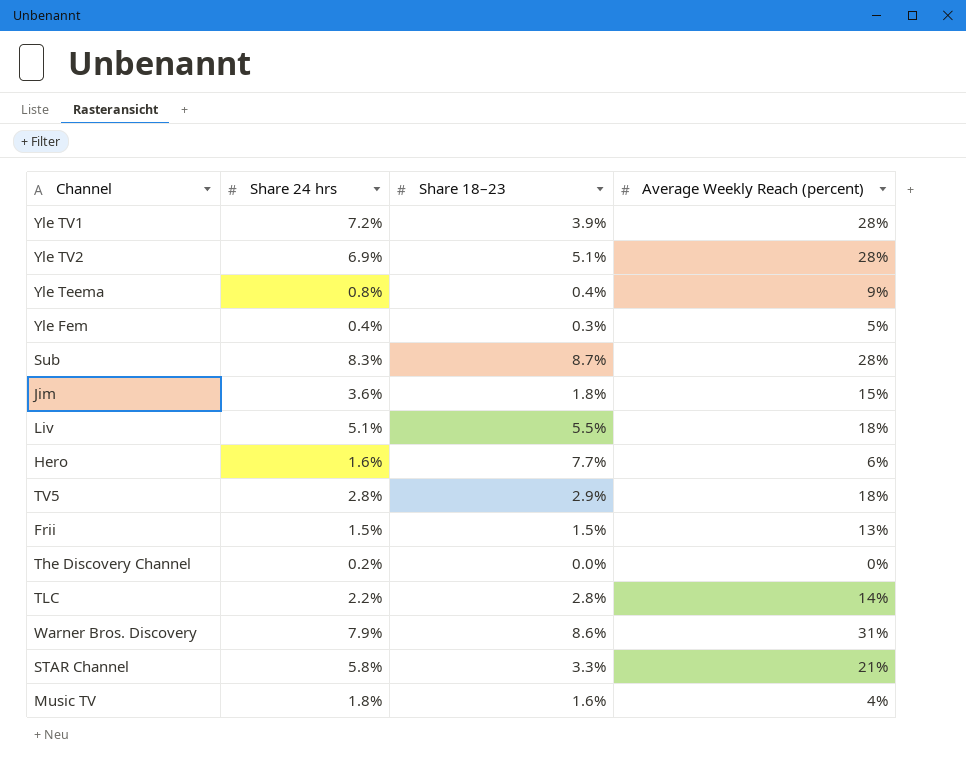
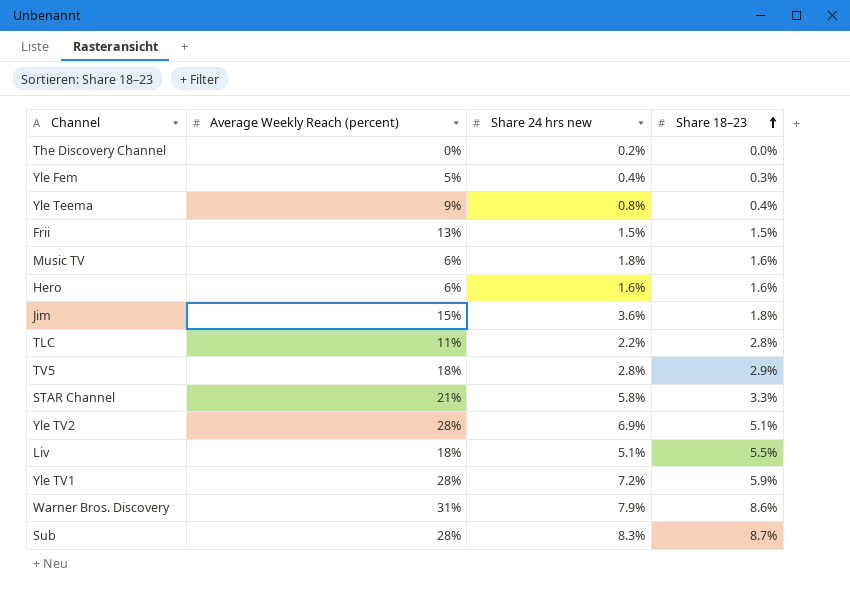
row order: none -> Share 18–23 ascending
column Average Weekly Reach (percent) | position: 4 -> 2
column name: Share 24 hrs -> Share 24 hrs new
Music TV | Average Weekly Reach (percent): 4% -> 6%
Hero | Share 18–23: 7.7% -> 1.6%
TLC | Average Weekly Reach (percent): 14% -> 11%
Yle TV1 | Share 18–23: 3.9% -> 5.9%

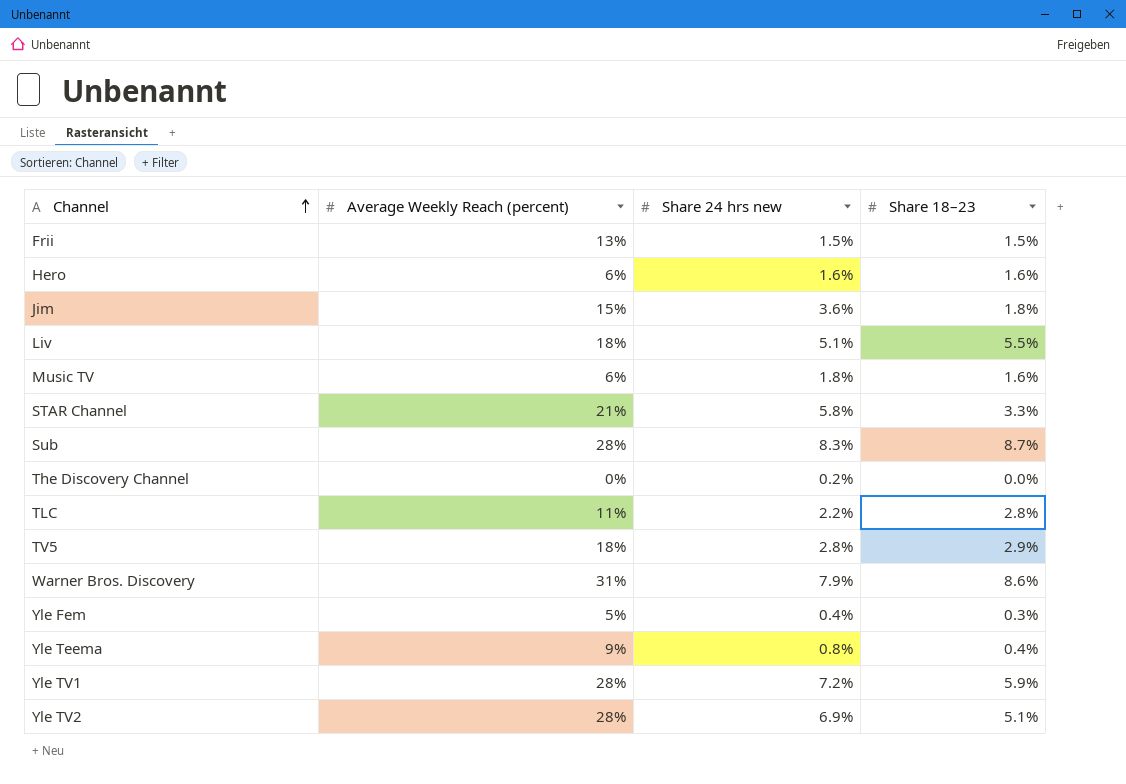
row order: Share 18–23 ascending -> Channel ascending

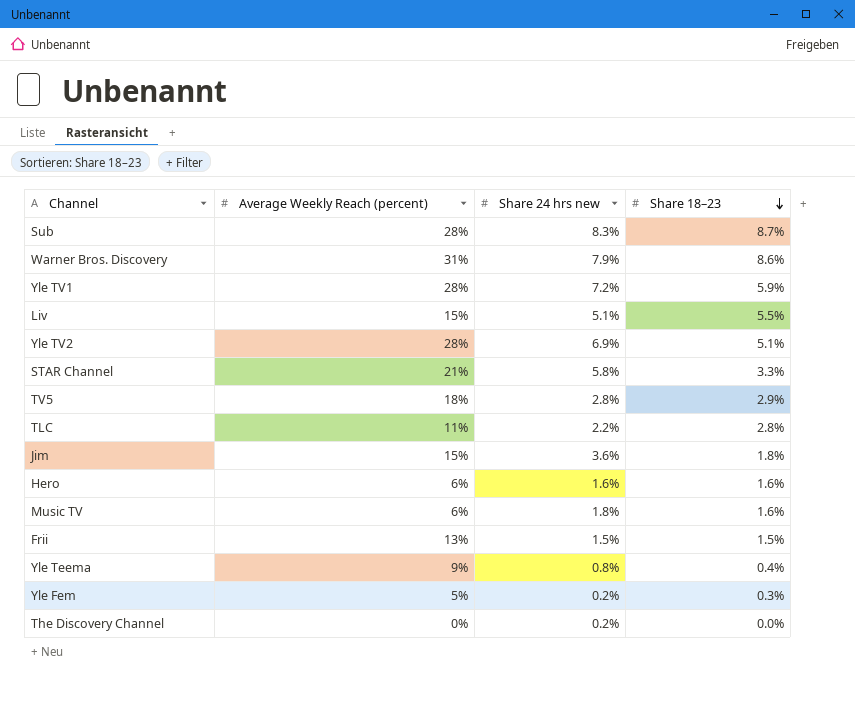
row order: Channel ascending -> Share 18–23 descending
Liv | Average Weekly Reach (percent): 18% -> 15%
Yle Fem | Share 24 hrs new: 0.4% -> 0.2%

